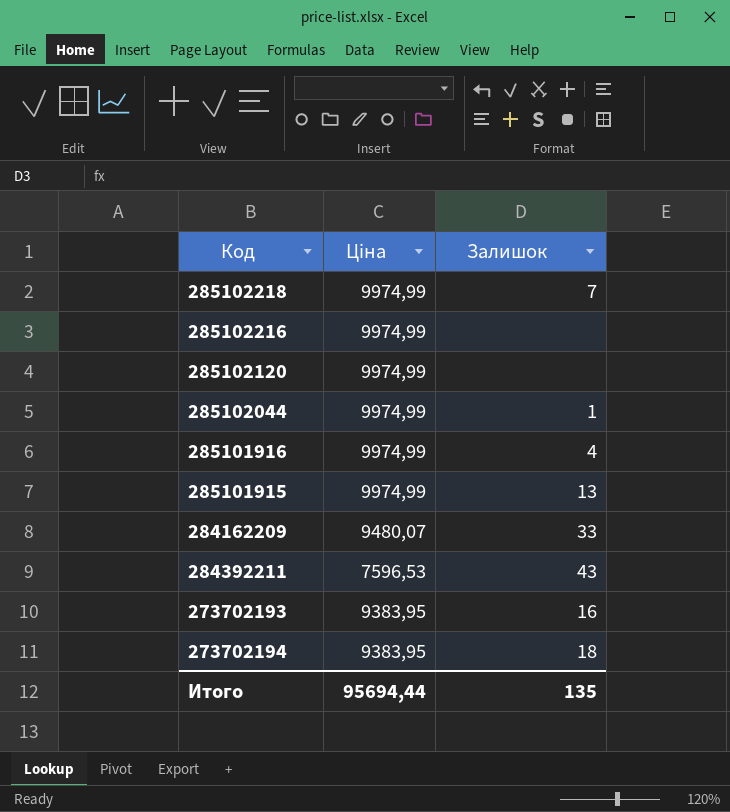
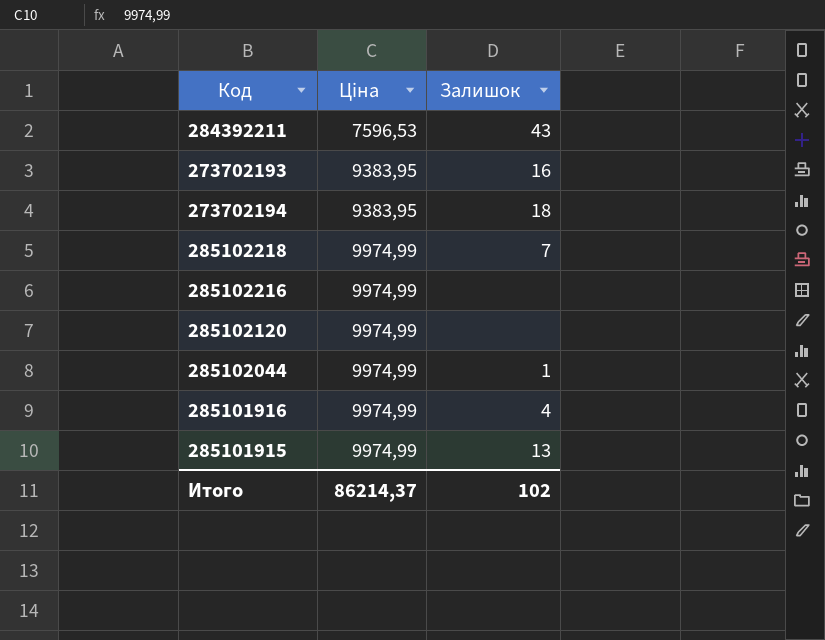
row order: none -> Ціна ascending
row 284162209: 9480,07 | 33 -> none
Итого | Ціна: 95694,44 -> 86214,37
Итого | Залишок: 135 -> 102

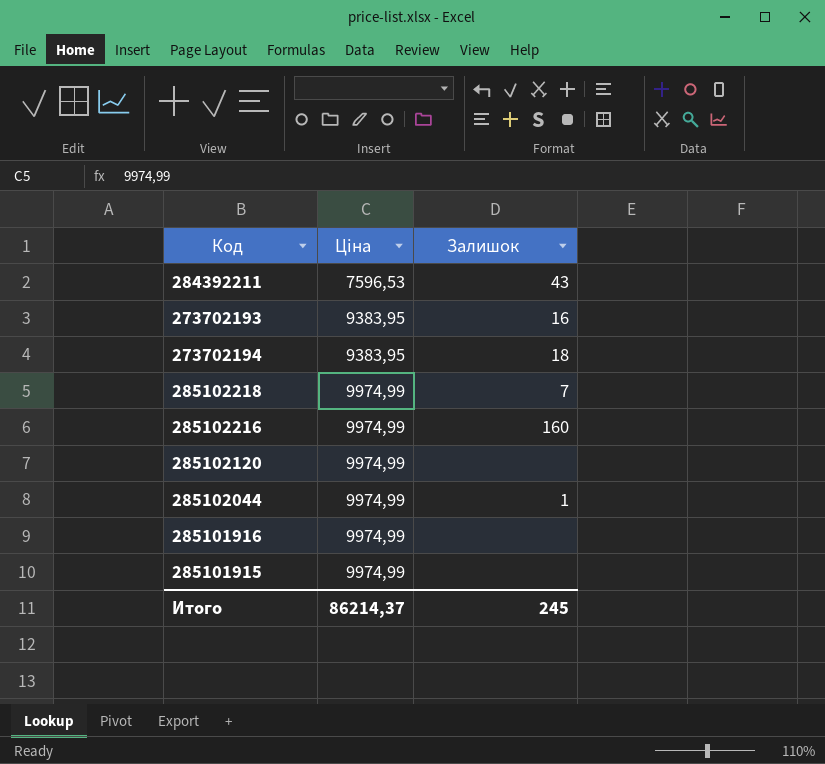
285102216 | Залишок: none -> 160
285101916 | Залишок: 4 -> none
285101915 | Залишок: 13 -> none
Итого | Залишок: 102 -> 245

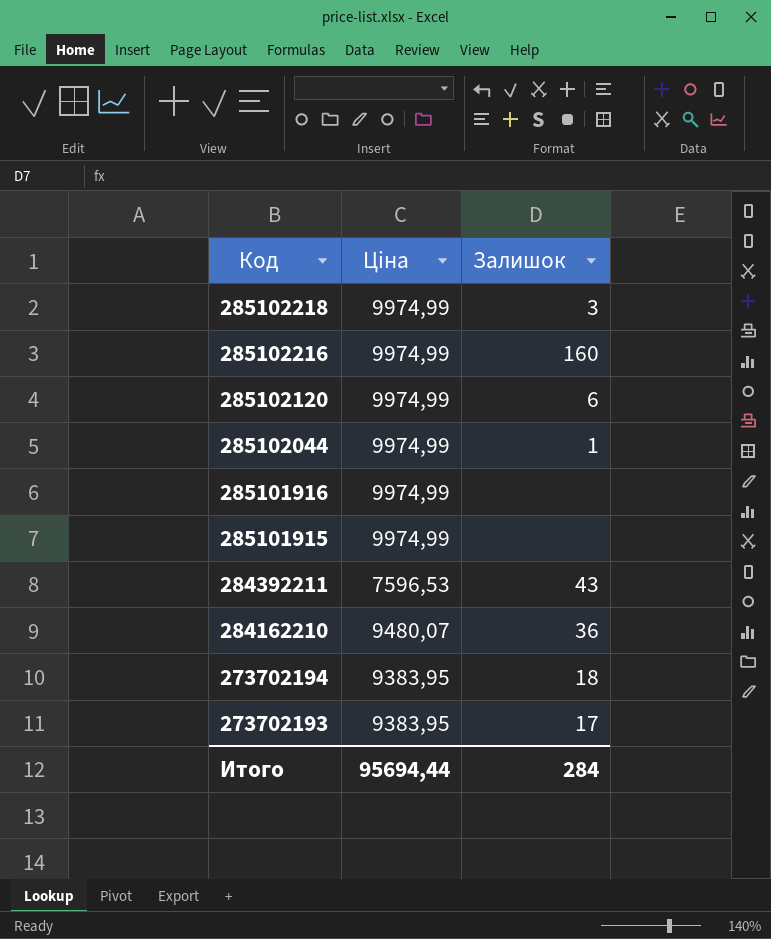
row order: Ціна ascending -> Код descending
285102218 | Залишок: 7 -> 3
285102120 | Залишок: none -> 6
row 284162210: none -> 9480,07 | 36
273702193 | Залишок: 16 -> 17
Итого | Ціна: 86214,37 -> 95694,44
Итого | Залишок: 245 -> 284

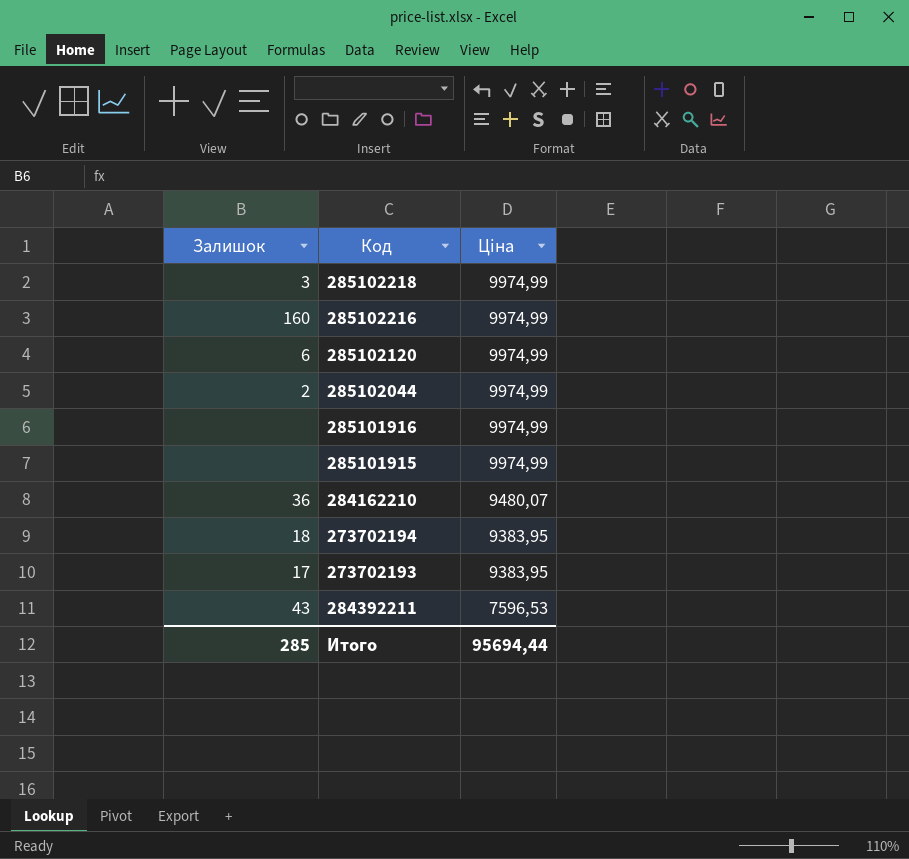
row order: Код descending -> Ціна descending
column Залишок | position: 3 -> 1
285102044 | Залишок: 1 -> 2
Итого | Залишок: 284 -> 285

